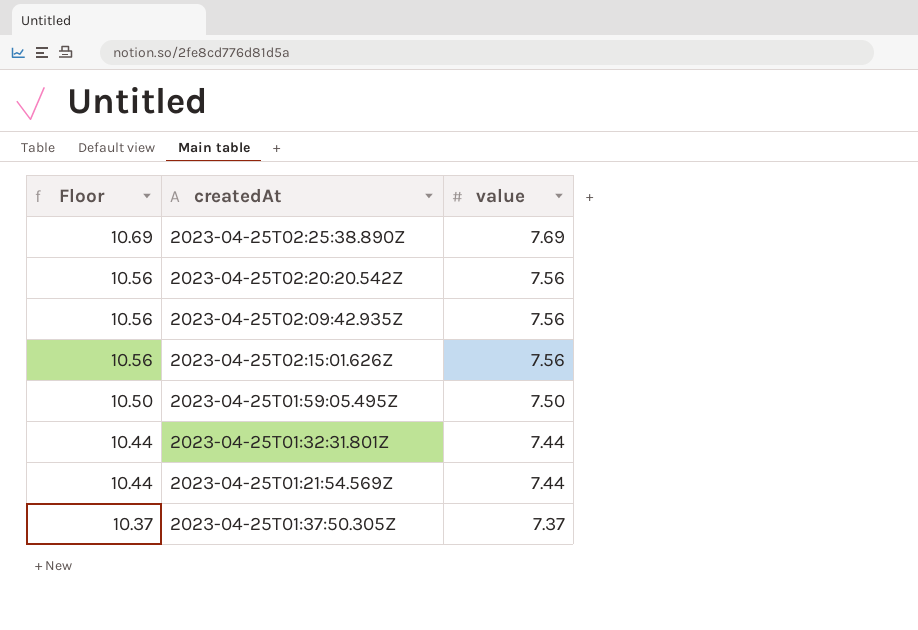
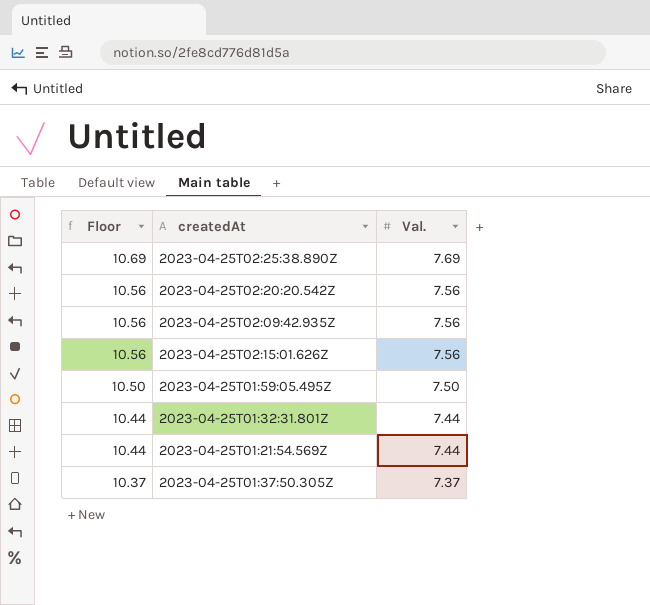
column name: value -> Val.

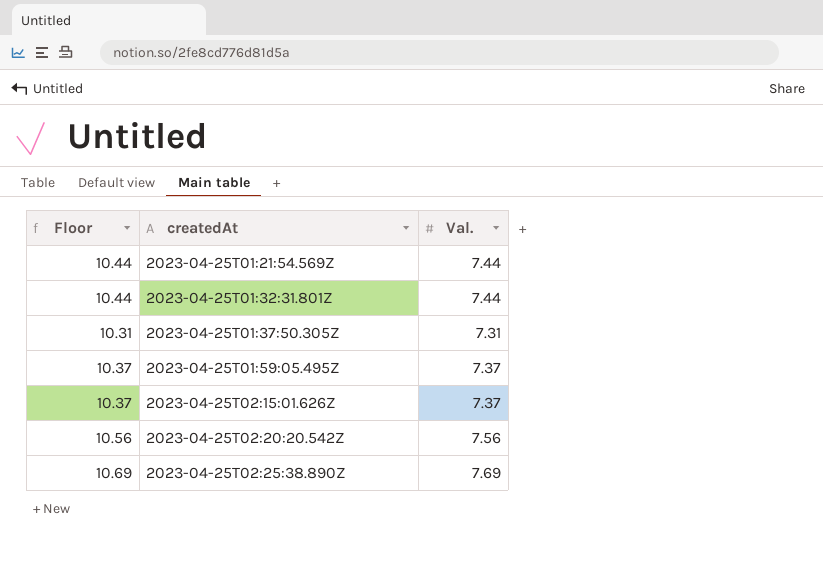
row order: Floor descending -> createdAt ascending
row 2023-04-25T02:09:42.935Z: 10.56 | 7.56 -> none
2023-04-25T01:37:50.305Z | Floor: 10.37 -> 10.31
2023-04-25T01:37:50.305Z | Val.: 7.37 -> 7.31
2023-04-25T01:59:05.495Z | Floor: 10.50 -> 10.37
2023-04-25T01:59:05.495Z | Val.: 7.50 -> 7.37
2023-04-25T02:15:01.626Z | Floor: 10.56 -> 10.37
2023-04-25T02:15:01.626Z | Val.: 7.56 -> 7.37

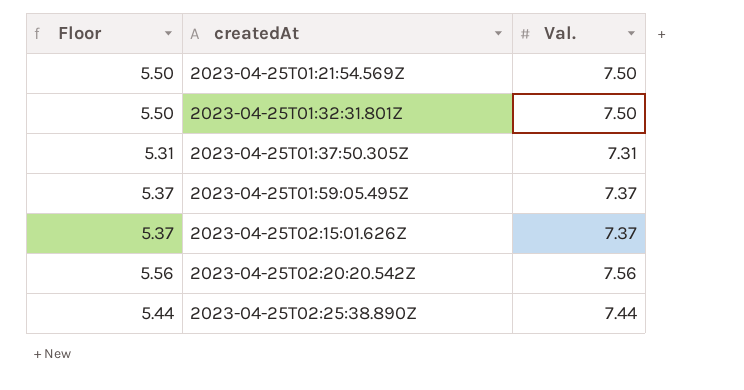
column Floor | formula: [Val.] + 3 -> [Val.] - 2
2023-04-25T01:21:54.569Z | Val.: 7.44 -> 7.50
2023-04-25T01:32:31.801Z | Val.: 7.44 -> 7.50
2023-04-25T02:25:38.890Z | Val.: 7.69 -> 7.44

